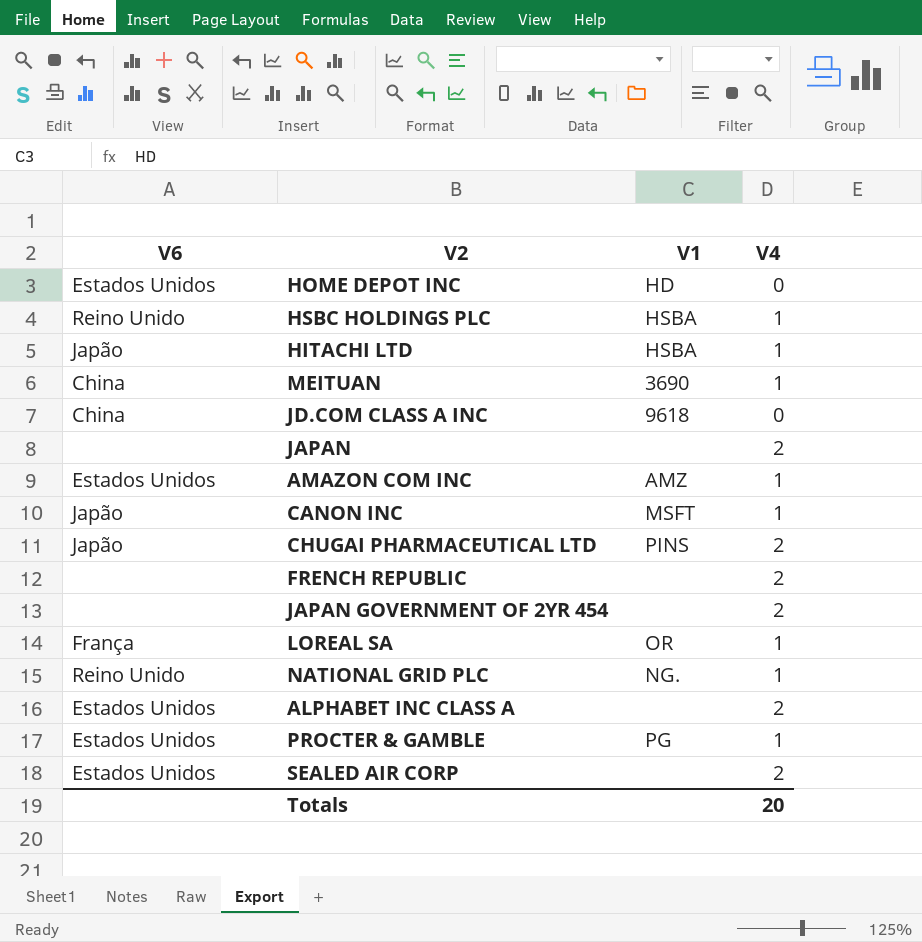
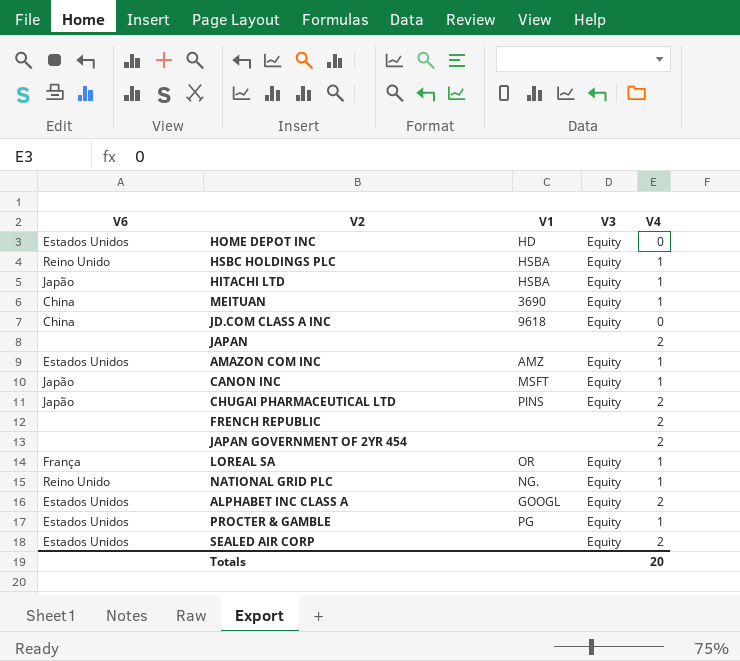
column V3 | position: none -> 4
ALPHABET INC CLASS A | V1: none -> GOOGL

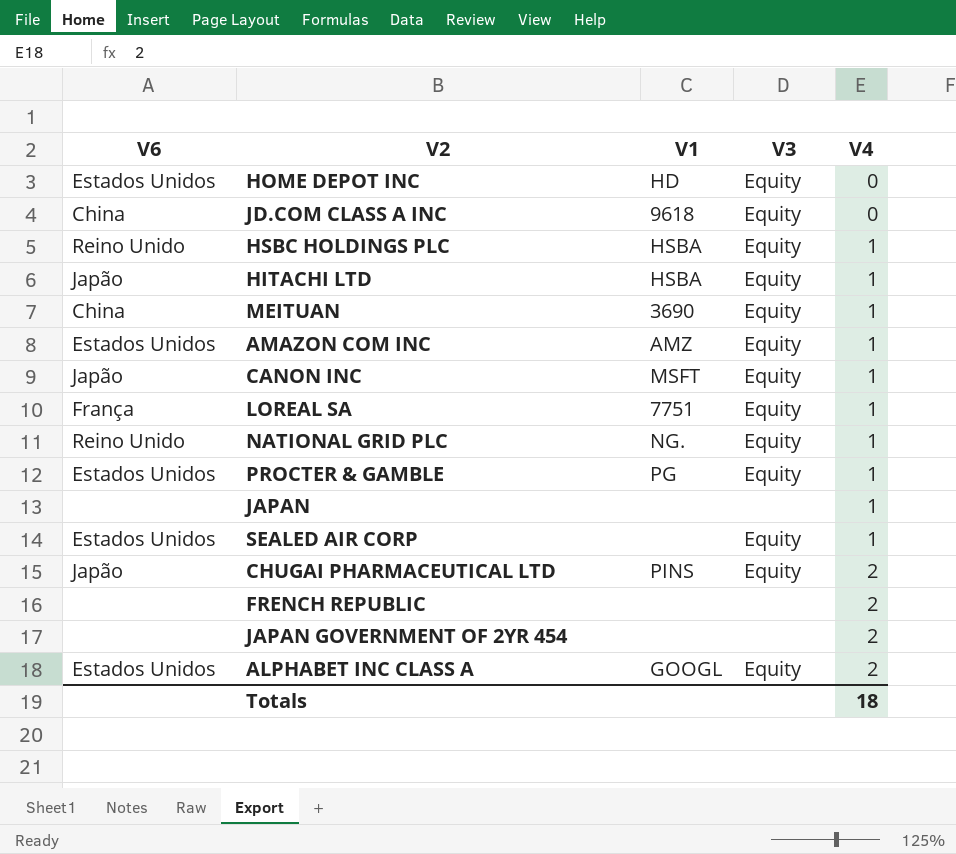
row order: none -> V4 ascending
LOREAL SA | V1: OR -> 7751
JAPAN | V4: 2 -> 1
SEALED AIR CORP | V4: 2 -> 1
Totals | V4: 20 -> 18

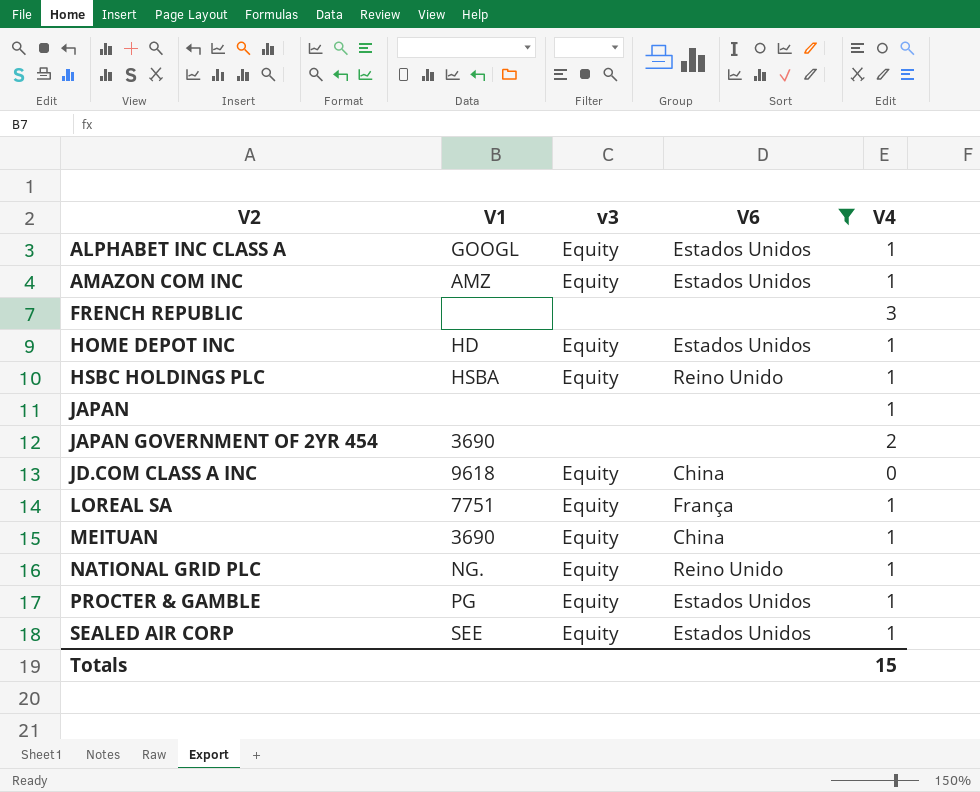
filter: none -> V6 != Japão
row order: V4 ascending -> V2 ascending
column name: V3 -> v3
column V6 | position: 1 -> 4
ALPHABET INC CLASS A | V4: 2 -> 1
FRENCH REPUBLIC | V4: 2 -> 3
HOME DEPOT INC | V4: 0 -> 1
JAPAN GOVERNMENT OF 2YR 454 | V1: none -> 3690
SEALED AIR CORP | V1: none -> SEE
Totals | V4: 18 -> 15

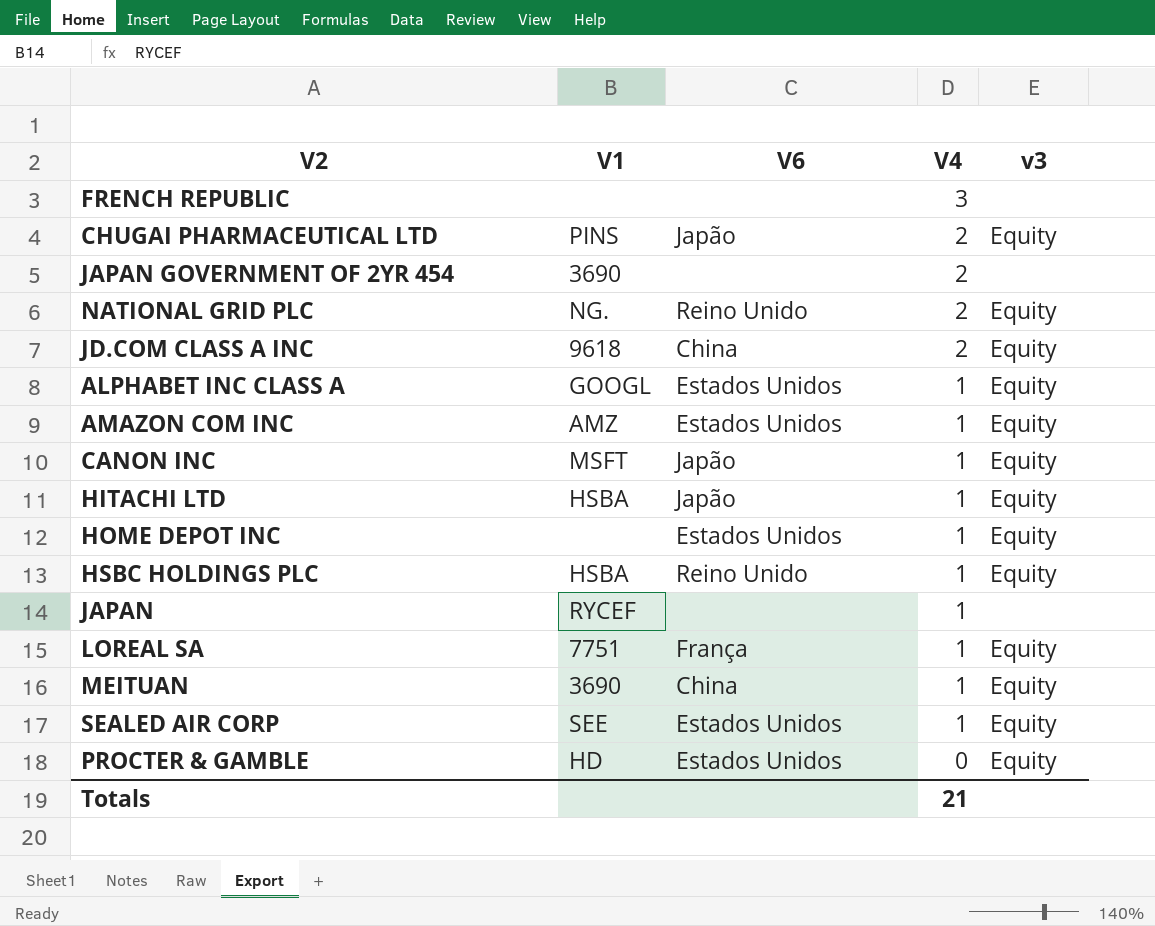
filter: V6 != Japão -> none
row order: V2 ascending -> V4 descending
column v3 | position: 3 -> 5
NATIONAL GRID PLC | V4: 1 -> 2
JD.COM CLASS A INC | V4: 0 -> 2
HOME DEPOT INC | V1: HD -> none
JAPAN | V1: none -> RYCEF
PROCTER & GAMBLE | V1: PG -> HD
PROCTER & GAMBLE | V4: 1 -> 0
Totals | V4: 15 -> 21

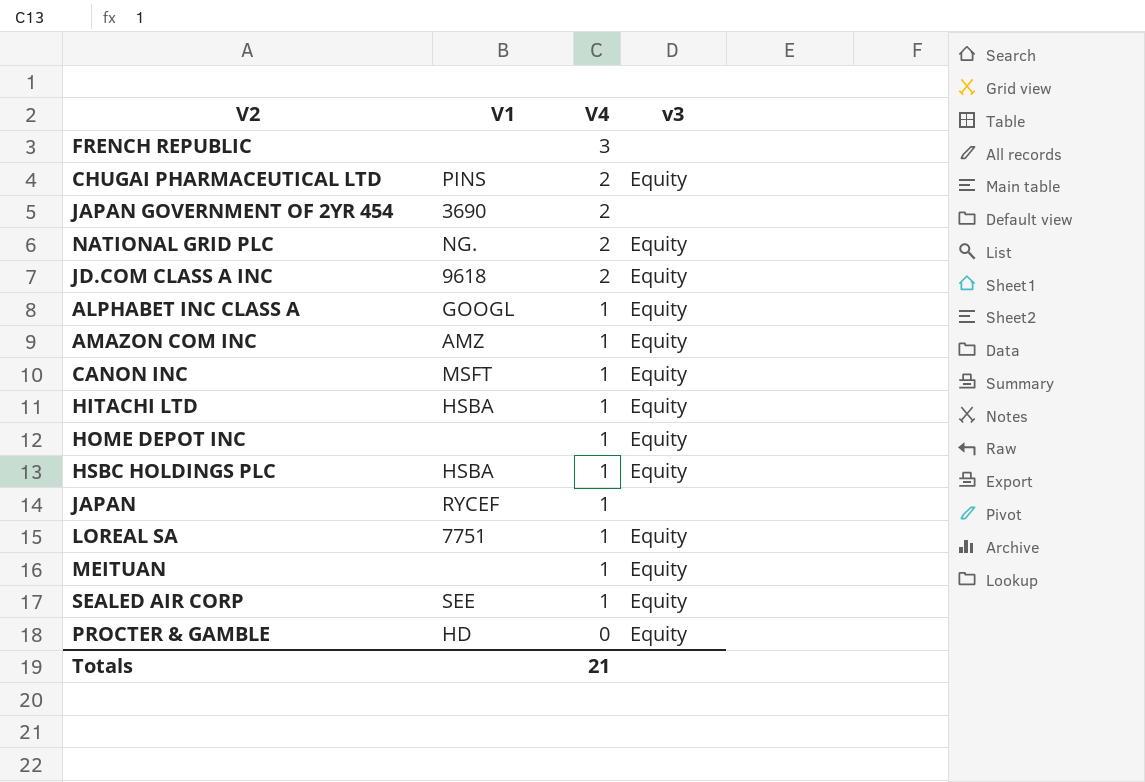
column V6 | position: 3 -> none
MEITUAN | V1: 3690 -> none

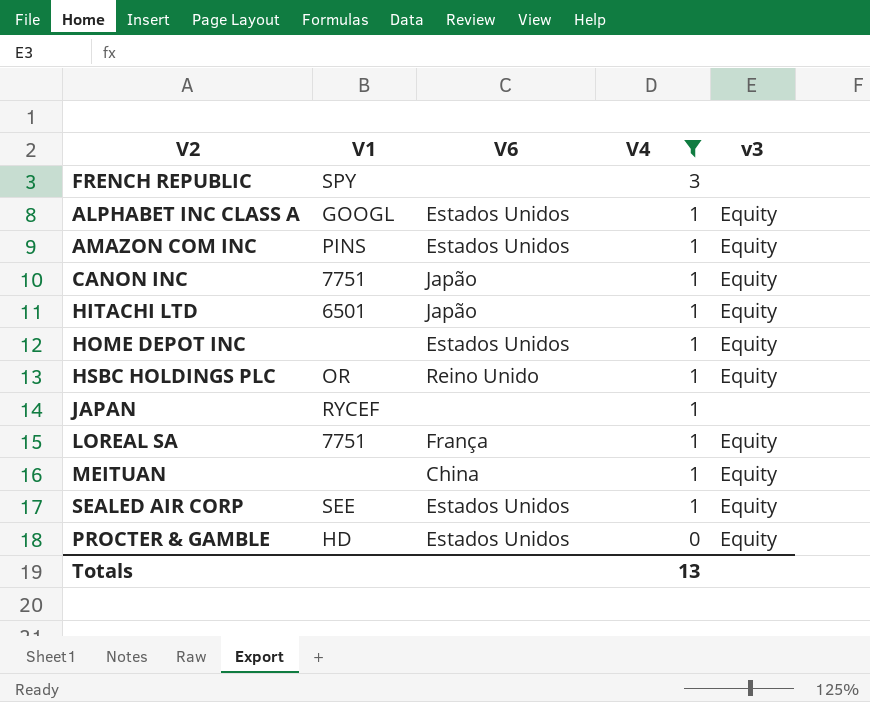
filter: none -> V4 != 2
column V6 | position: none -> 3
FRENCH REPUBLIC | V1: none -> SPY
AMAZON COM INC | V1: AMZ -> PINS
CANON INC | V1: MSFT -> 7751
HITACHI LTD | V1: HSBA -> 6501
HSBC HOLDINGS PLC | V1: HSBA -> OR
Totals | V4: 21 -> 13

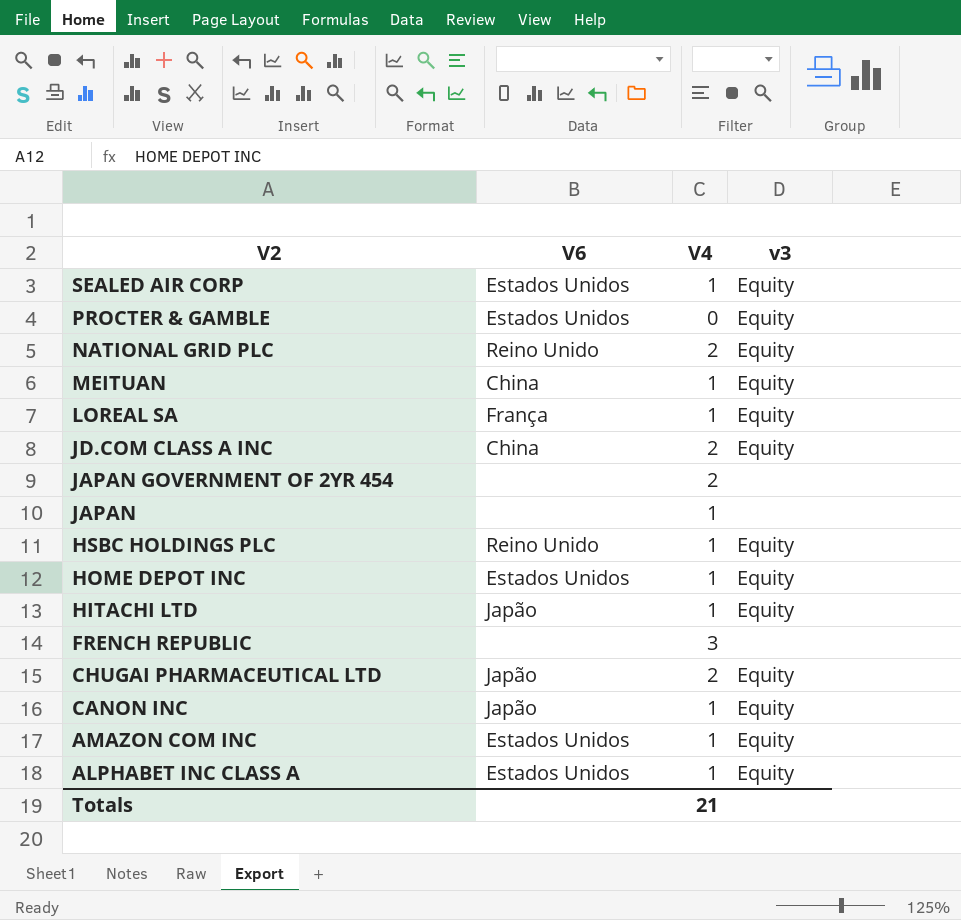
filter: V4 != 2 -> none
row order: V4 descending -> V2 descending
column V1 | position: 2 -> none
Totals | V4: 13 -> 21

